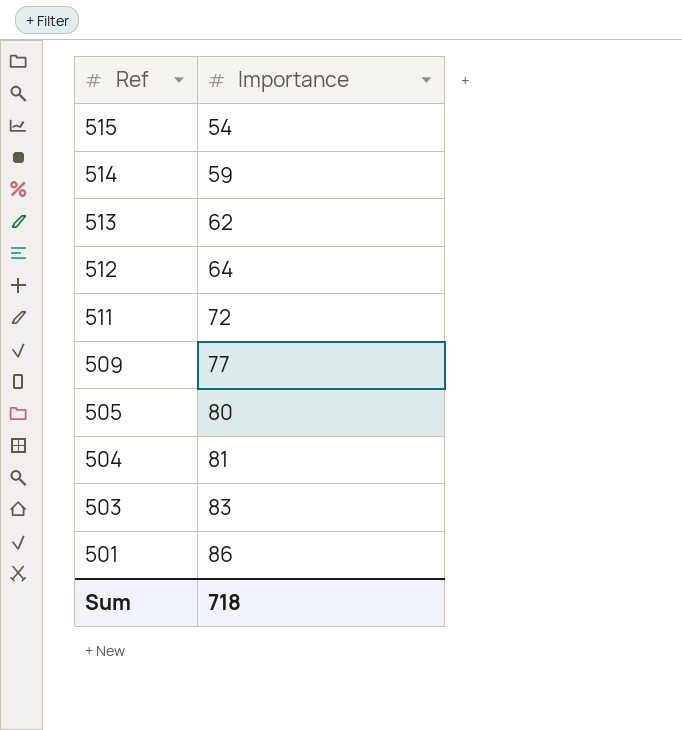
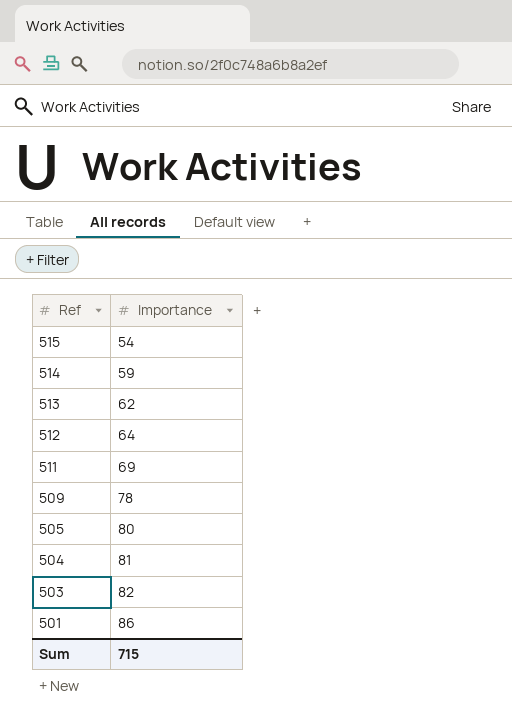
511 | Importance: 72 -> 69
509 | Importance: 77 -> 78
503 | Importance: 83 -> 82
Sum | Importance: 718 -> 715

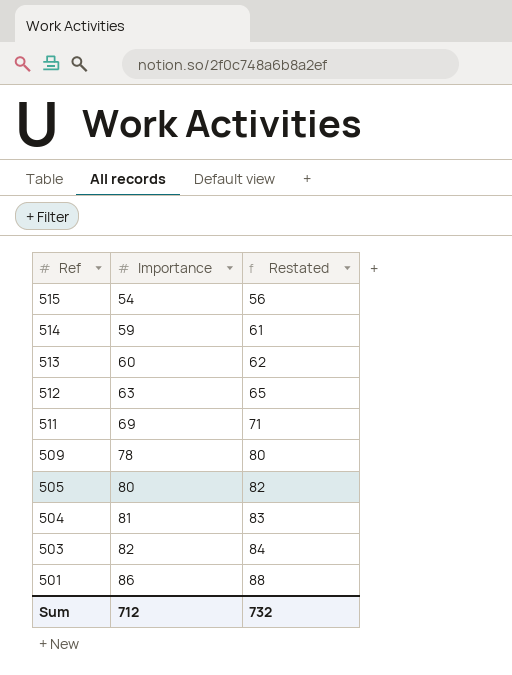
column Restated | formula: none -> [Importance] + 2
513 | Importance: 62 -> 60
512 | Importance: 64 -> 63
Sum | Importance: 715 -> 712

